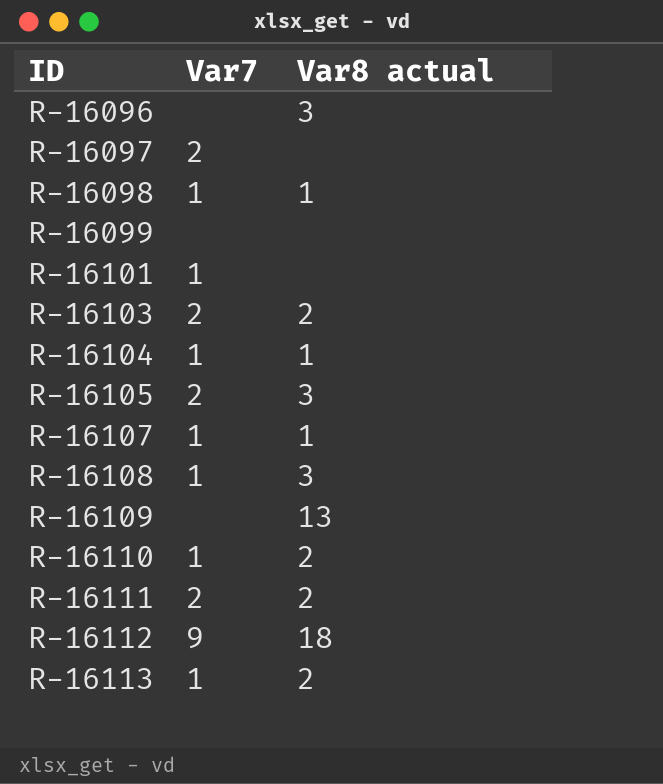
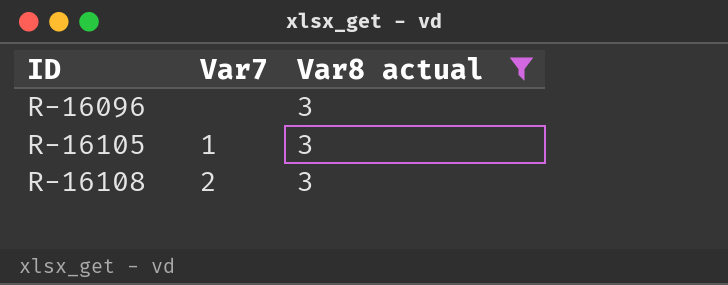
filter: none -> Var8 actual = 3
R-16105 | Var7: 2 -> 1
R-16108 | Var7: 1 -> 2

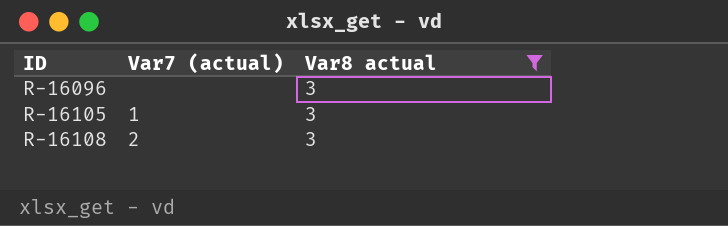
column name: Var7 -> Var7 (actual)

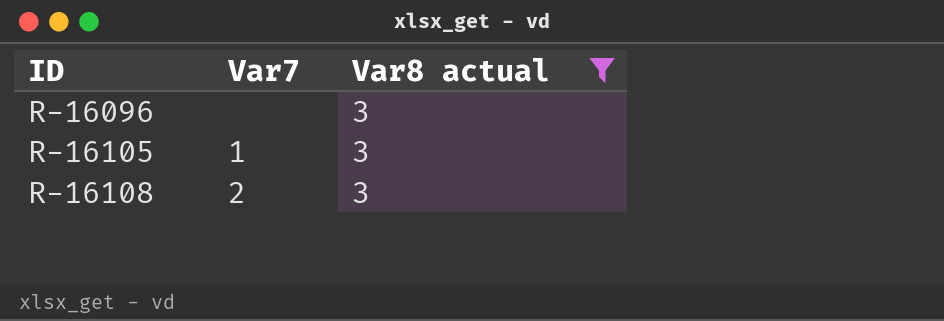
column name: Var7 (actual) -> Var7

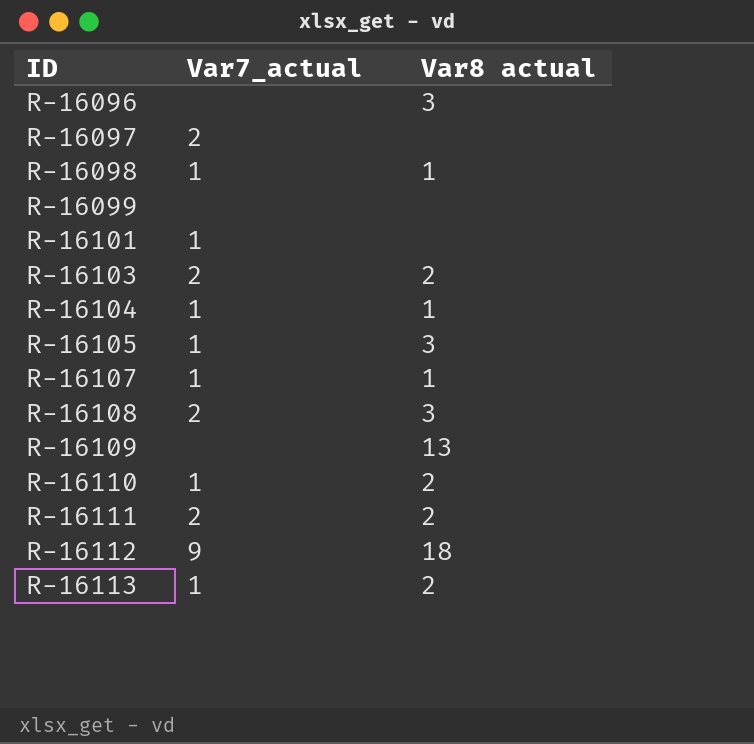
filter: Var8 actual = 3 -> none
column name: Var7 -> Var7_actual

